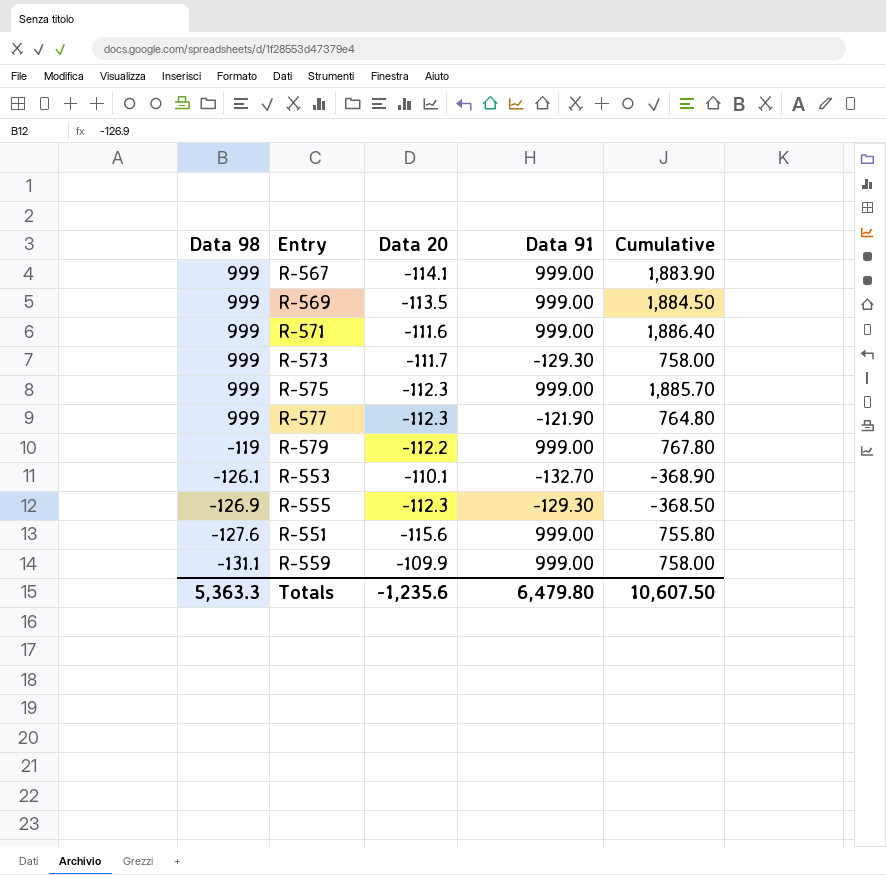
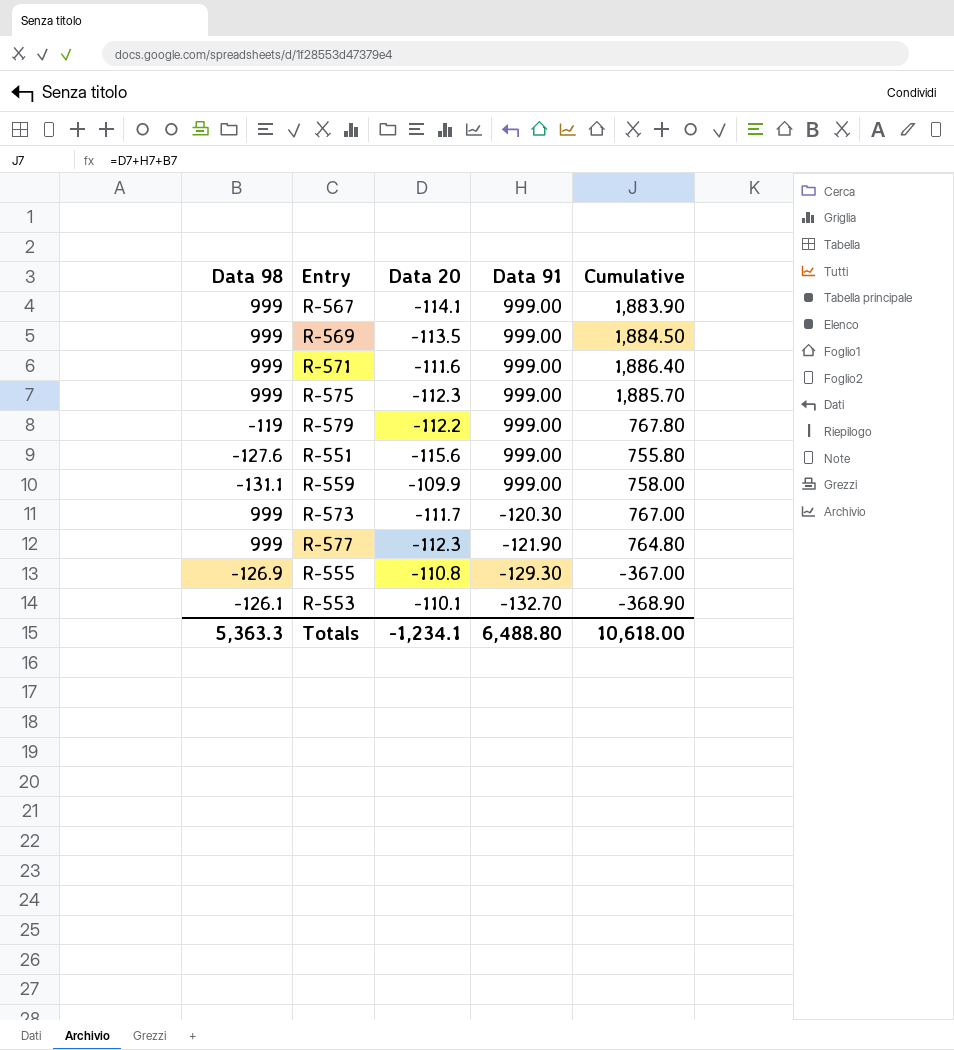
row order: Data 98 descending -> Data 91 descending
R-573 | Data 91: -129.30 -> -120.30
R-573 | Cumulative: 758.00 -> 767.00
R-555 | Data 20: -112.3 -> -110.8
R-555 | Cumulative: -368.50 -> -367.00
Totals | Data 20: -1,235.6 -> -1,234.1
Totals | Data 91: 6,479.80 -> 6,488.80
Totals | Cumulative: 10,607.50 -> 10,618.00

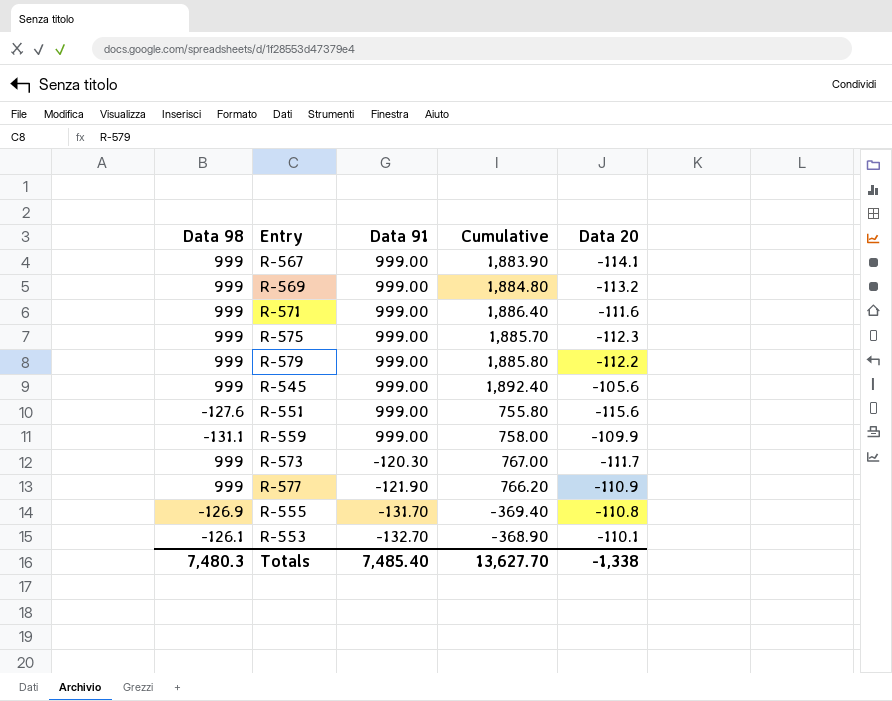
column Data 20 | position: 3 -> 5
R-569 | Cumulative: 1,884.50 -> 1,884.80
R-569 | Data 20: -113.5 -> -113.2
R-579 | Data 98: -119 -> 999
R-579 | Cumulative: 767.80 -> 1,885.80
row R-545: none -> 999 | 999.00 | 1,892.40 | -105.6
R-577 | Cumulative: 764.80 -> 766.20
R-577 | Data 20: -112.3 -> -110.9
R-555 | Data 91: -129.30 -> -131.70
R-555 | Cumulative: -367.00 -> -369.40
Totals | Data 98: 5,363.3 -> 7,480.3
Totals | Data 91: 6,488.80 -> 7,485.40
Totals | Cumulative: 10,618.00 -> 13,627.70
Totals | Data 20: -1,234.1 -> -1,338

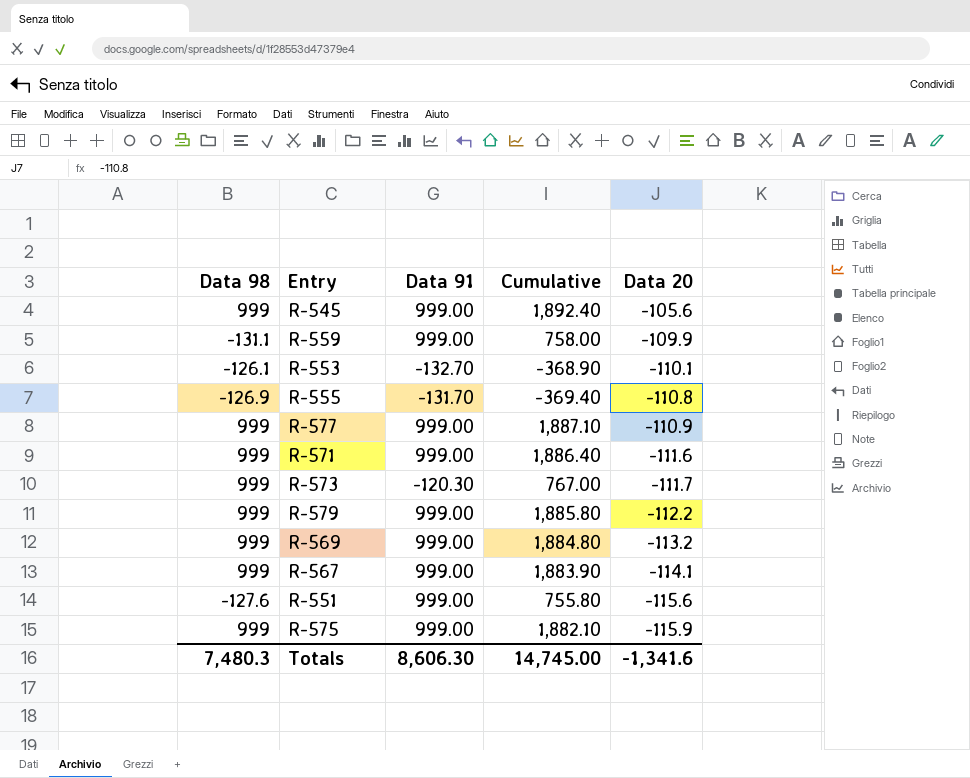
row order: Data 91 descending -> Data 20 descending
R-577 | Data 91: -121.90 -> 999.00
R-577 | Cumulative: 766.20 -> 1,887.10
R-575 | Cumulative: 1,885.70 -> 1,882.10
R-575 | Data 20: -112.3 -> -115.9
Totals | Data 91: 7,485.40 -> 8,606.30
Totals | Cumulative: 13,627.70 -> 14,745.00
Totals | Data 20: -1,338 -> -1,341.6

